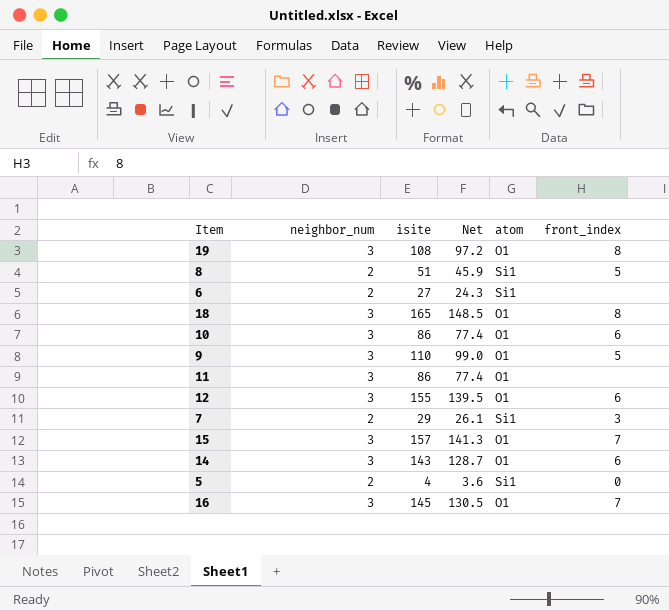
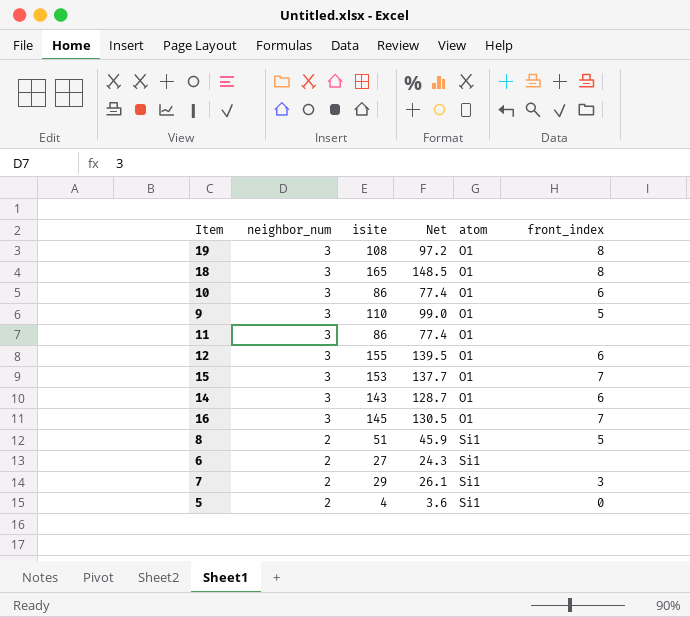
row order: none -> neighbor_num descending
15 | isite: 157 -> 153
15 | Net: 141.3 -> 137.7

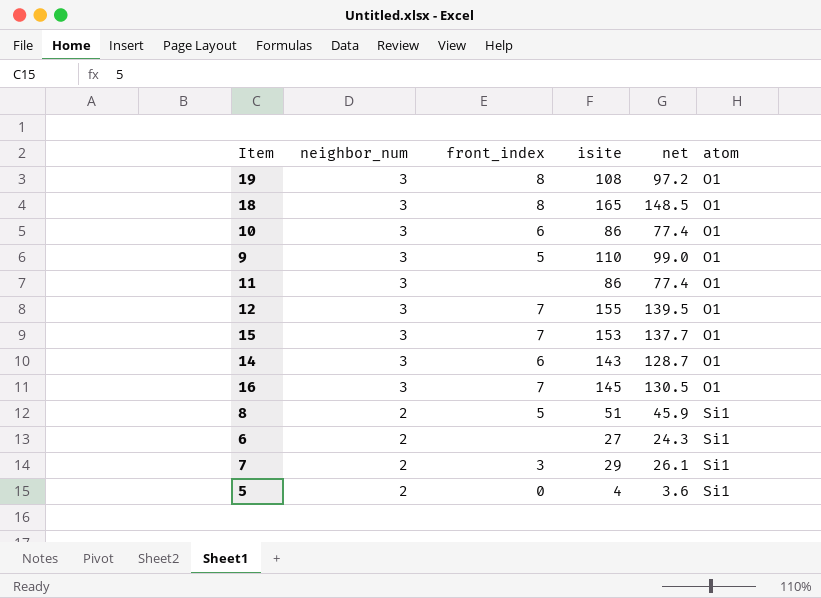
column front_index | position: 6 -> 3
column name: Net -> net
12 | front_index: 6 -> 7

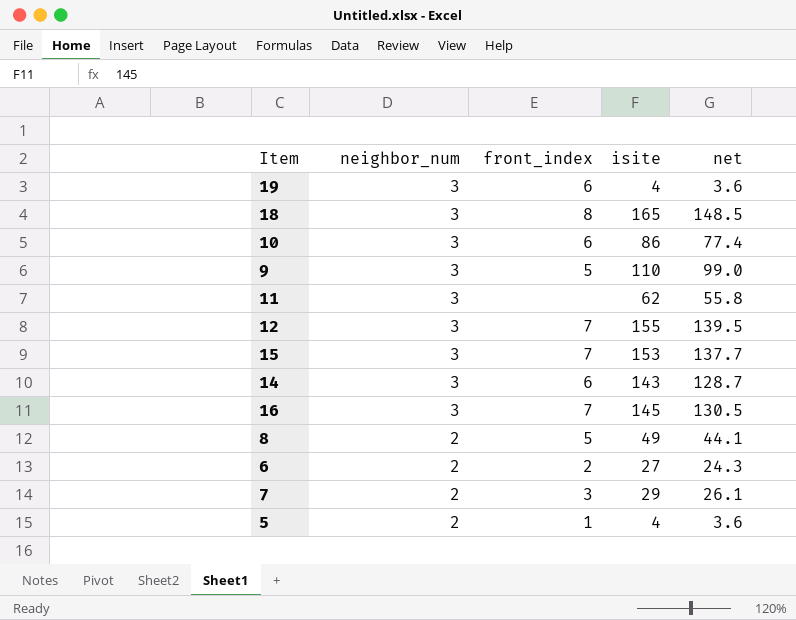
column atom | position: 6 -> none
19 | front_index: 8 -> 6
19 | isite: 108 -> 4
19 | net: 97.2 -> 3.6
11 | isite: 86 -> 62
11 | net: 77.4 -> 55.8
8 | isite: 51 -> 49
8 | net: 45.9 -> 44.1
6 | front_index: none -> 2
5 | front_index: 0 -> 1

